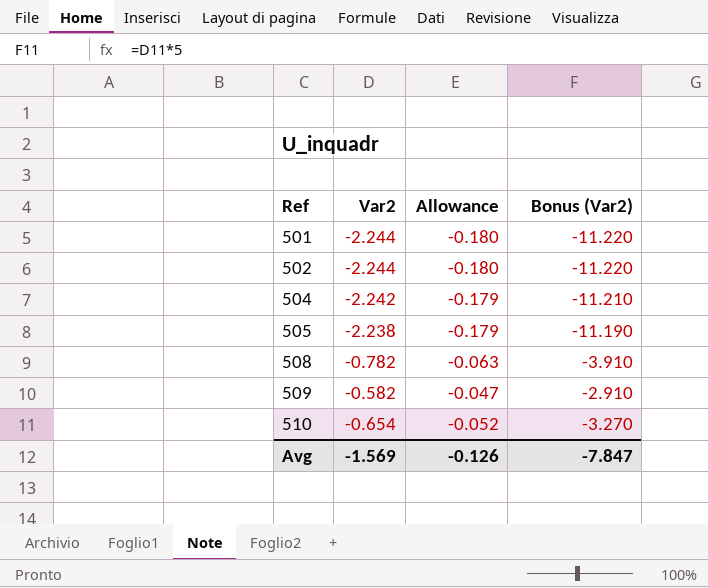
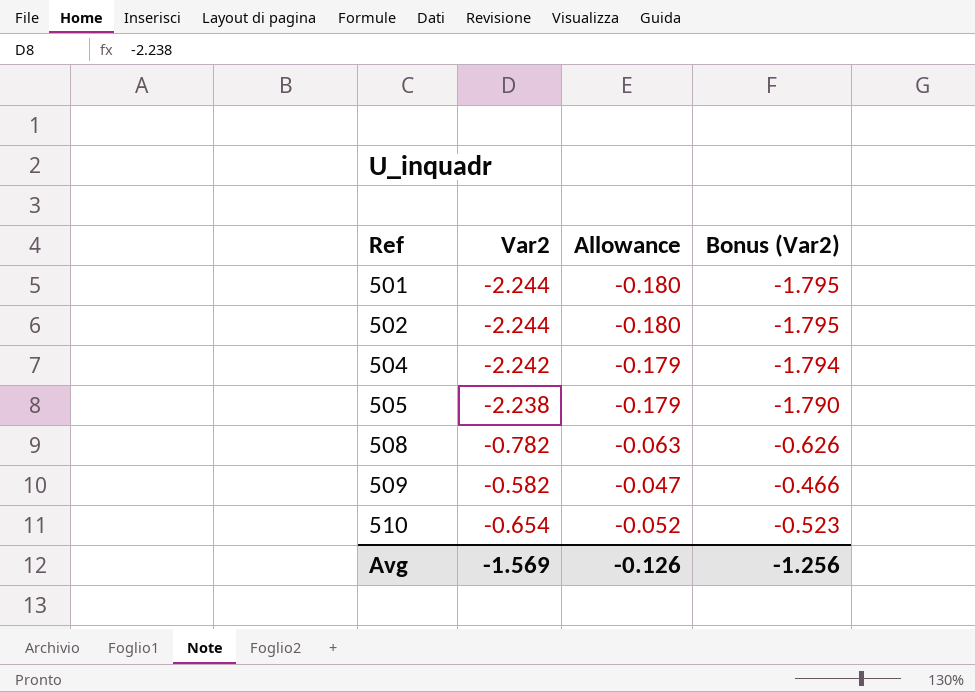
column Bonus (Var2) | formula: [Var2] * 5 -> [Var2] * 0.8
Avg | Bonus (Var2): -7.847 -> -1.256

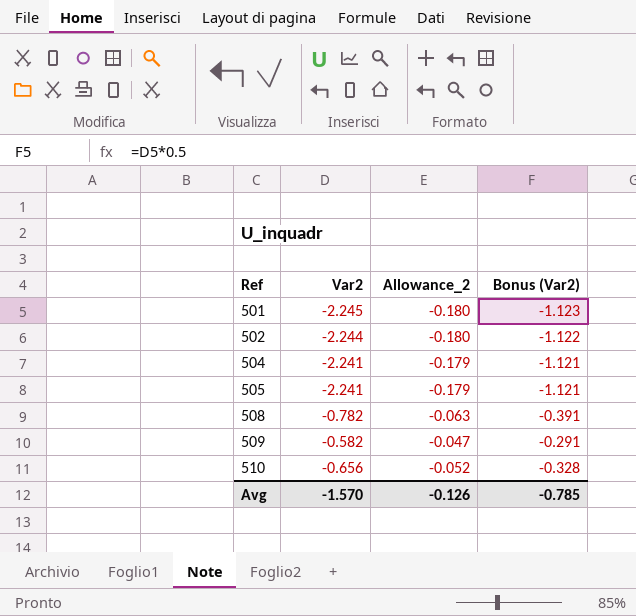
column name: Allowance -> Allowance_2
column Bonus (Var2) | formula: [Var2] * 0.8 -> [Var2] * 0.5
501 | Var2: -2.244 -> -2.245
504 | Var2: -2.242 -> -2.241
505 | Var2: -2.238 -> -2.241
510 | Var2: -0.654 -> -0.656
Avg | Var2: -1.569 -> -1.570
Avg | Bonus (Var2): -1.256 -> -0.785

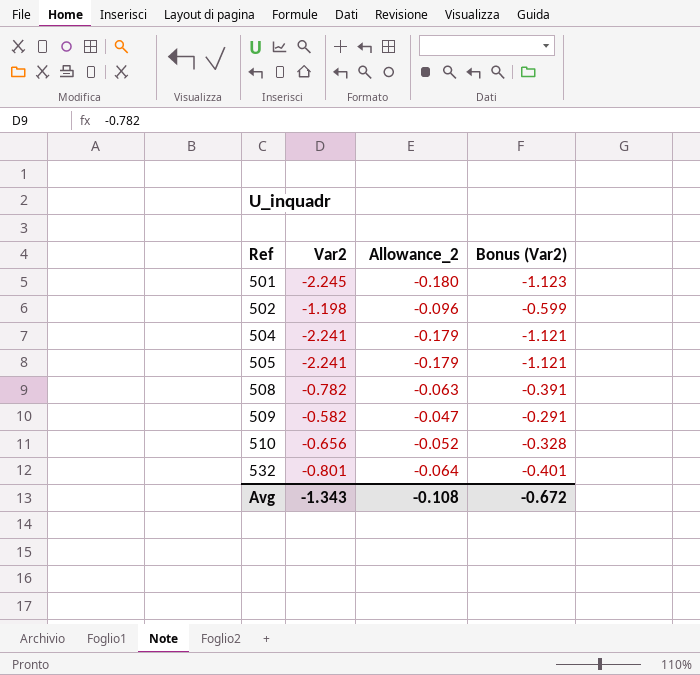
502 | Var2: -2.244 -> -1.198
502 | Allowance_2: -0.180 -> -0.096
502 | Bonus (Var2): -1.122 -> -0.599
row 532: none -> -0.801 | -0.064 | -0.401
Avg | Var2: -1.570 -> -1.343
Avg | Allowance_2: -0.126 -> -0.108
Avg | Bonus (Var2): -0.785 -> -0.672

